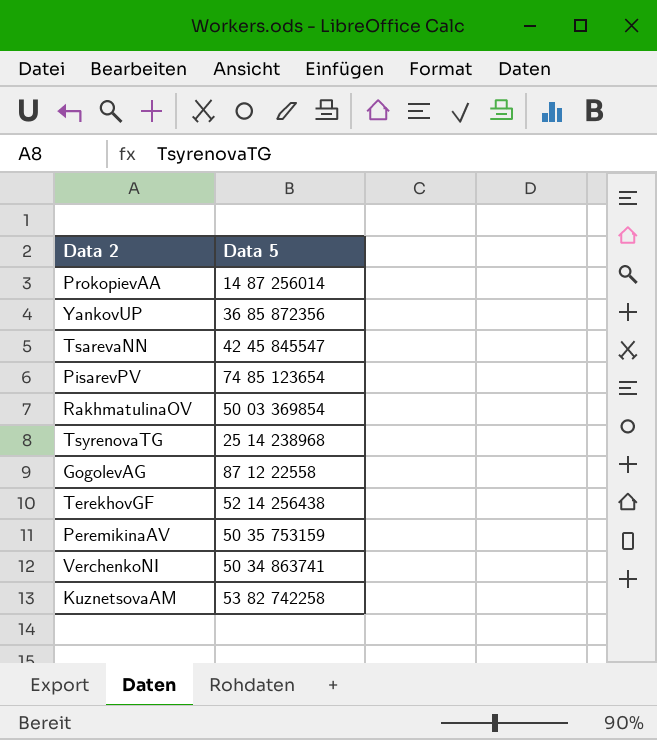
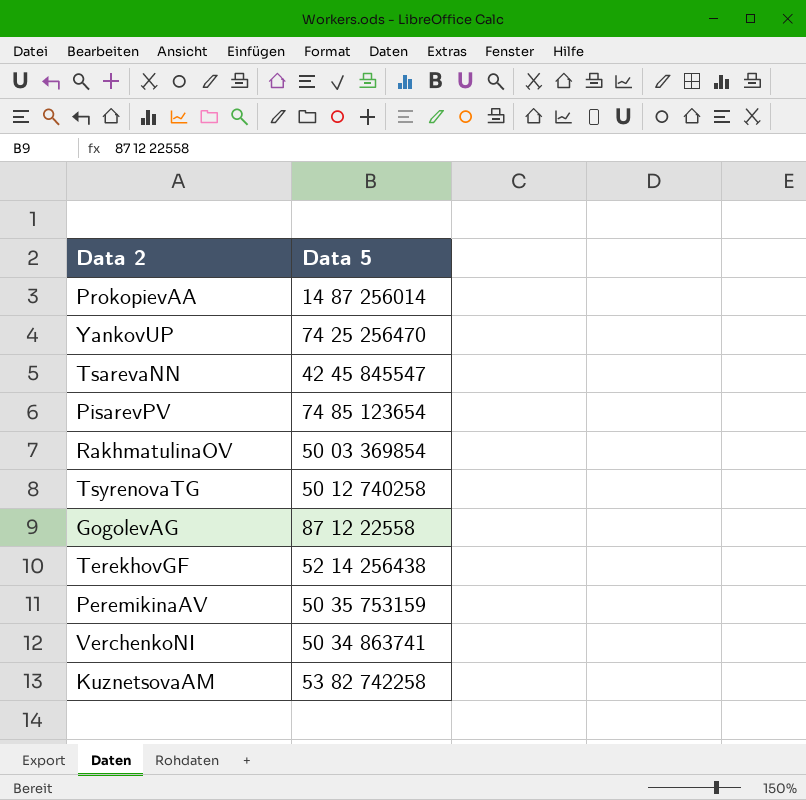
YankovUP | Data 5: 36 85 872356 -> 74 25 256470
TsyrenovaTG | Data 5: 25 14 238968 -> 50 12 740258

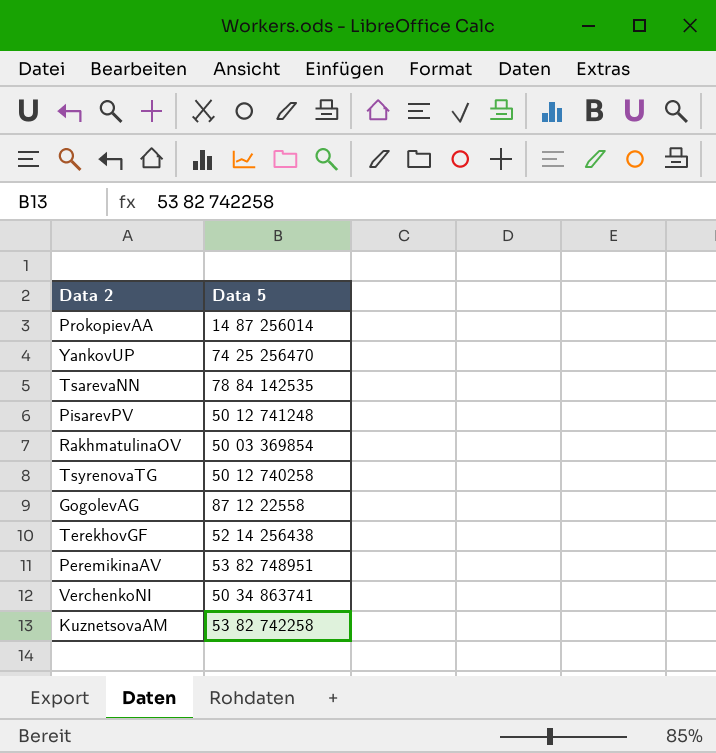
TsarevaNN | Data 5: 42 45 845547 -> 78 84 142535
PisarevPV | Data 5: 74 85 123654 -> 50 12 741248
PeremikinaAV | Data 5: 50 35 753159 -> 53 82 748951

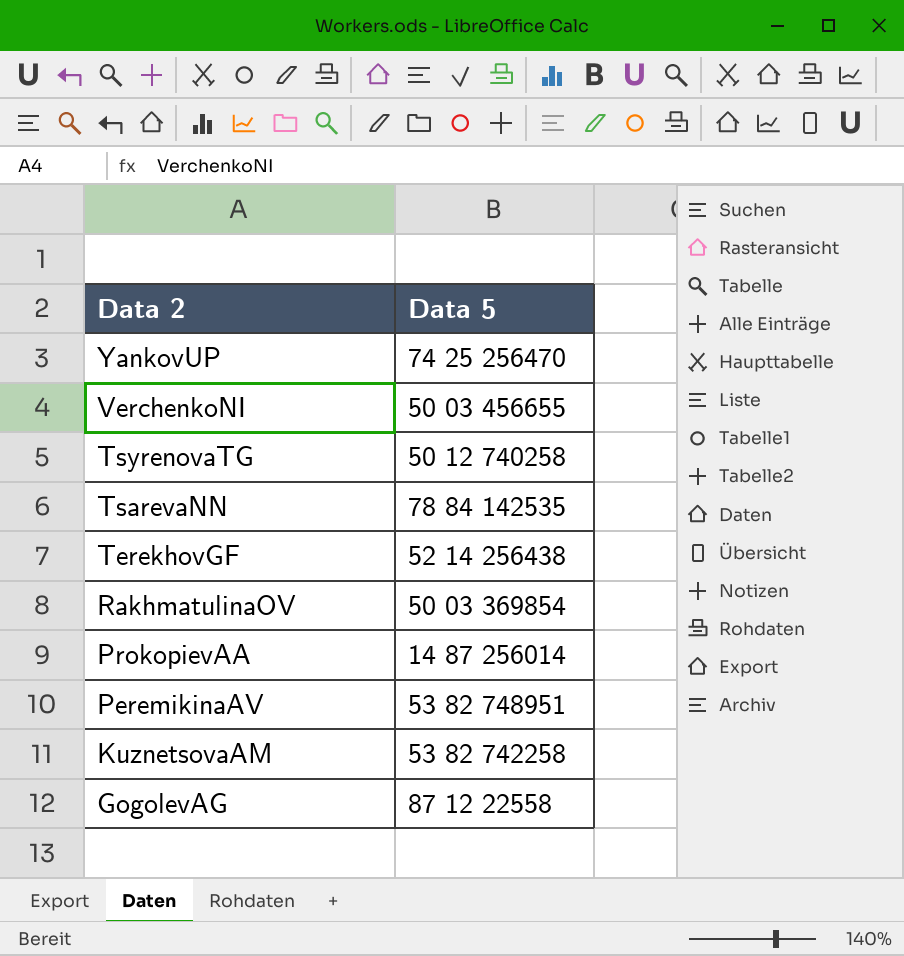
row order: none -> Data 2 descending
row PisarevPV: 50 12 741248 -> none
VerchenkoNI | Data 5: 50 34 863741 -> 50 03 456655

